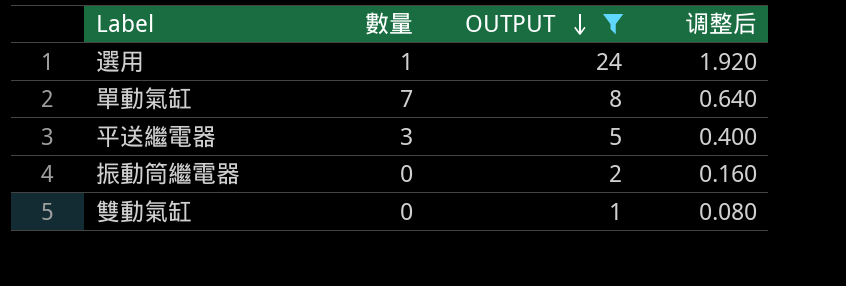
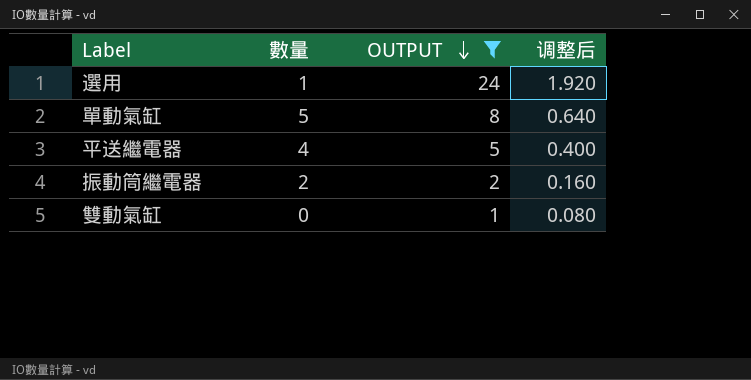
單動氣缸 | 數量: 7 -> 5
平送繼電器 | 數量: 3 -> 4
振動筒繼電器 | 數量: 0 -> 2

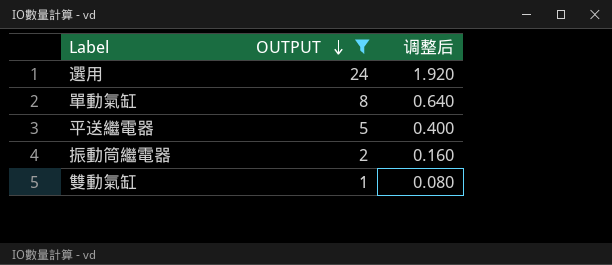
column 數量 | position: 2 -> none

